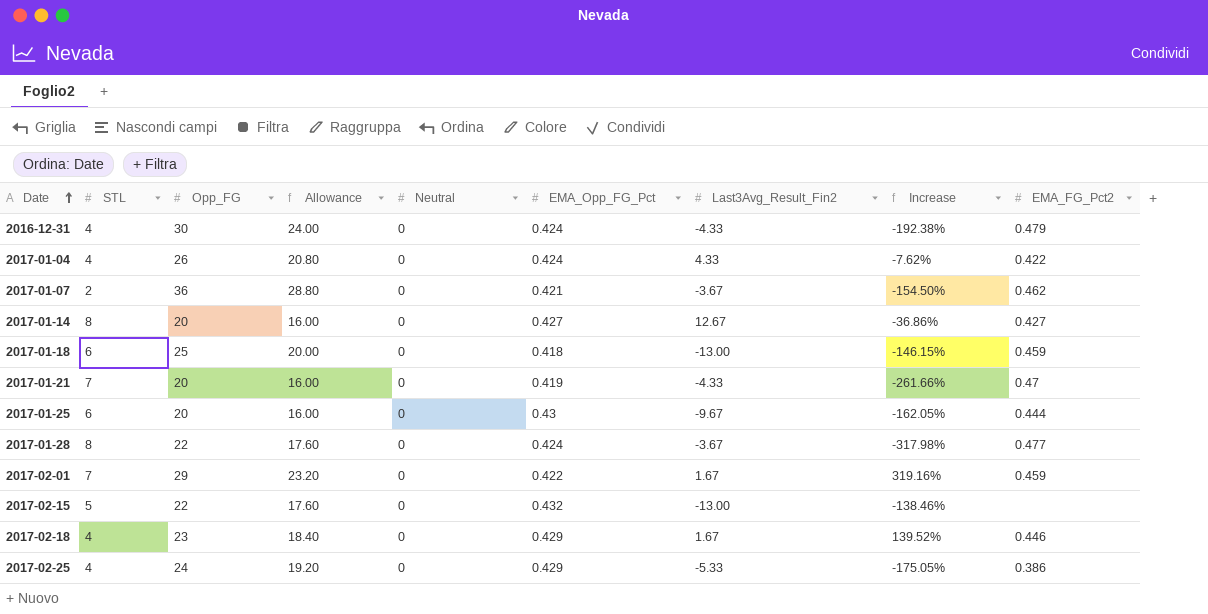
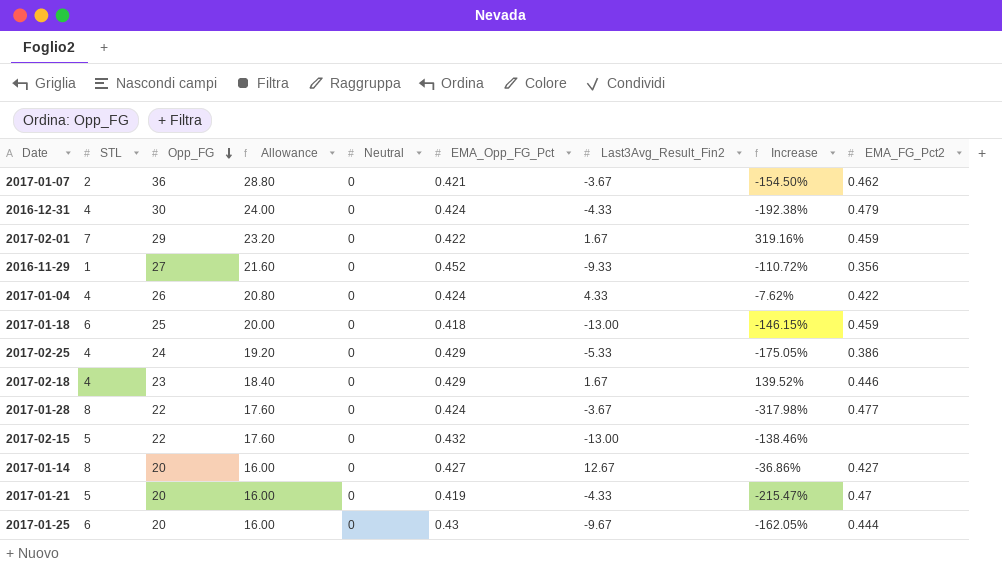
row order: Date ascending -> Opp_FG descending
row 2016-11-29: none -> 1 | 27 | 21.60 | 0 | 0.452 | -9.33 | -110.72% | 0.356
2017-01-21 | STL: 7 -> 5
2017-01-21 | Increase: -261.66% -> -215.47%

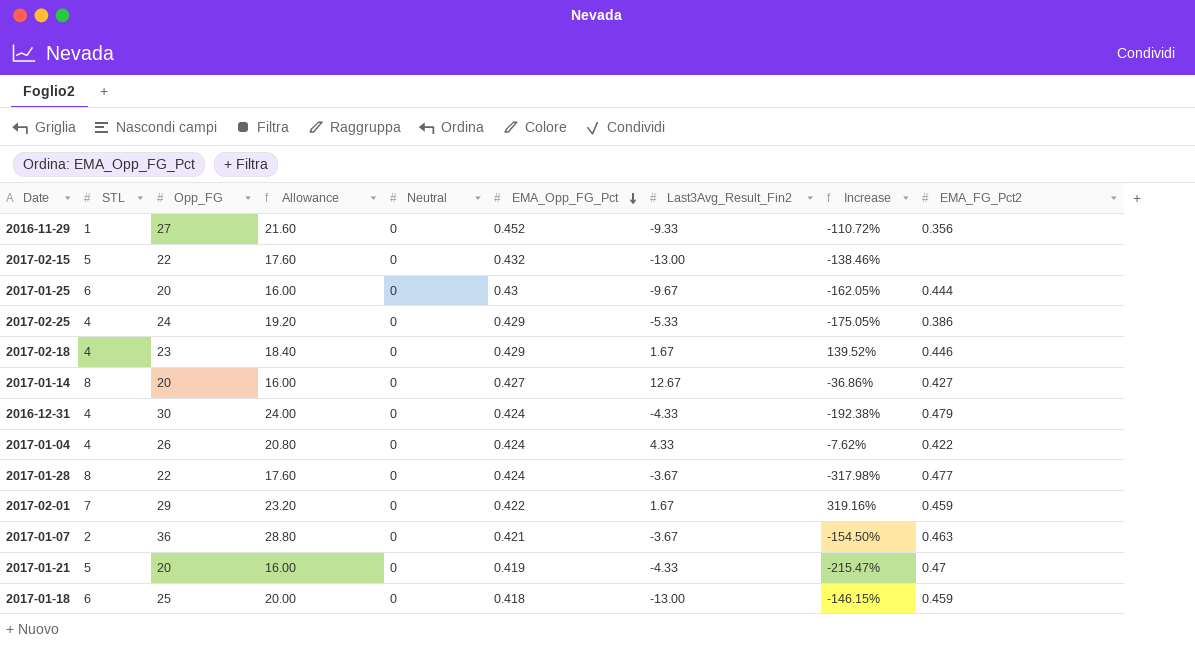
row order: Opp_FG descending -> EMA_Opp_FG_Pct descending
2017-01-07 | EMA_FG_Pct2: 0.462 -> 0.463

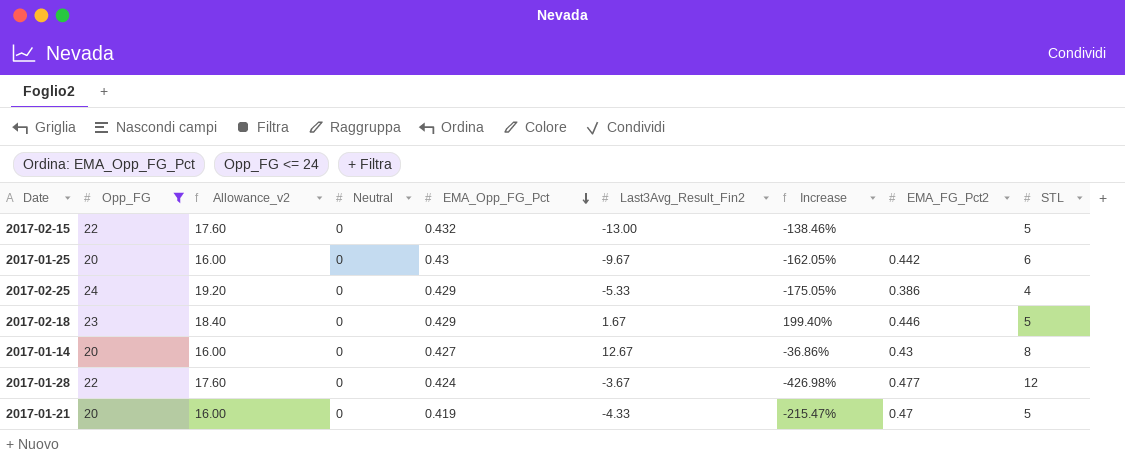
filter: none -> Opp_FG <= 24
column name: Allowance -> Allowance_v2
column STL | position: 2 -> 9
2017-01-25 | EMA_FG_Pct2: 0.444 -> 0.442
2017-02-18 | Increase: 139.52% -> 199.40%
2017-02-18 | STL: 4 -> 5
2017-01-14 | EMA_FG_Pct2: 0.427 -> 0.43
2017-01-28 | Increase: -317.98% -> -426.98%
2017-01-28 | STL: 8 -> 12

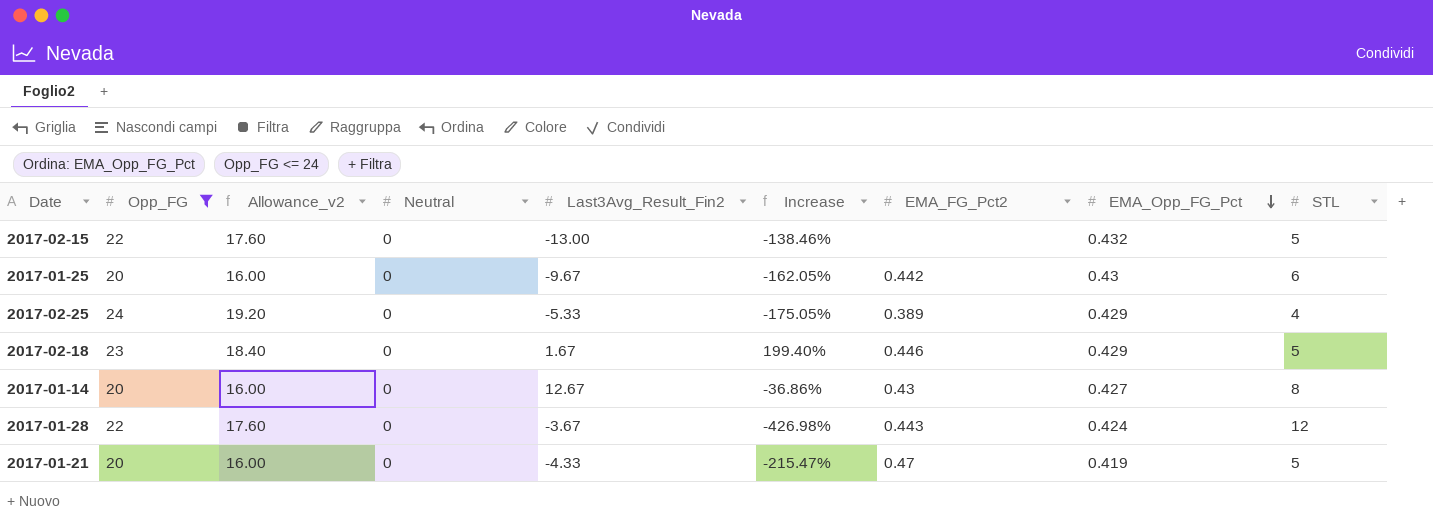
column EMA_Opp_FG_Pct | position: 5 -> 8
2017-02-25 | EMA_FG_Pct2: 0.386 -> 0.389
2017-01-28 | EMA_FG_Pct2: 0.477 -> 0.443

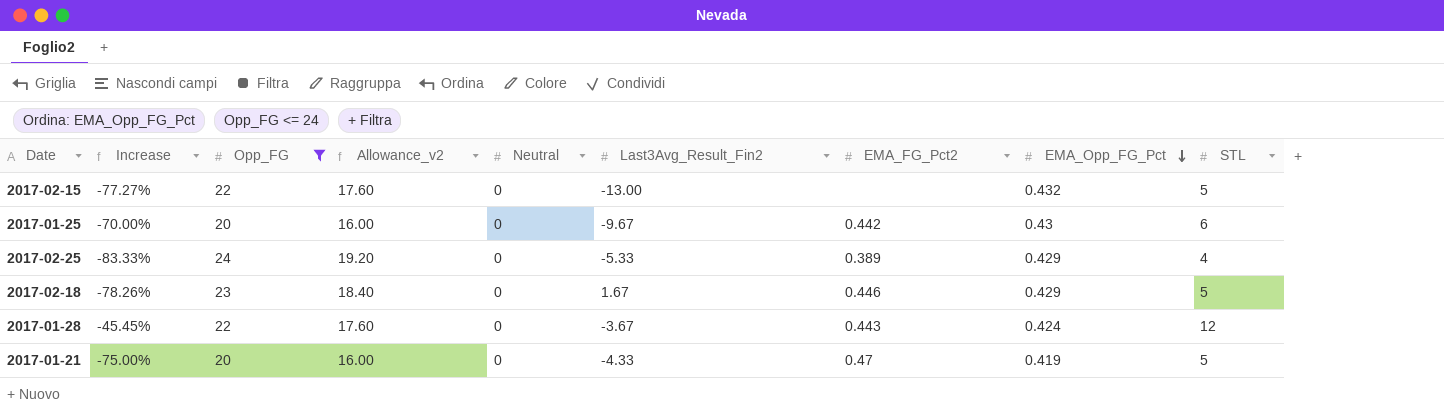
column Increase | formula: ([STL] - [Last3Avg_Result_Fin2]) / [Last3Avg_Result_Fin2] -> ([STL] - [Opp_FG]) / [Opp_FG]
column Increase | position: 6 -> 2
row 2017-01-14: 20 | 16.00 | 0 | 12.67 | -36.86% | 0.43 | 0.427 | 8 -> none

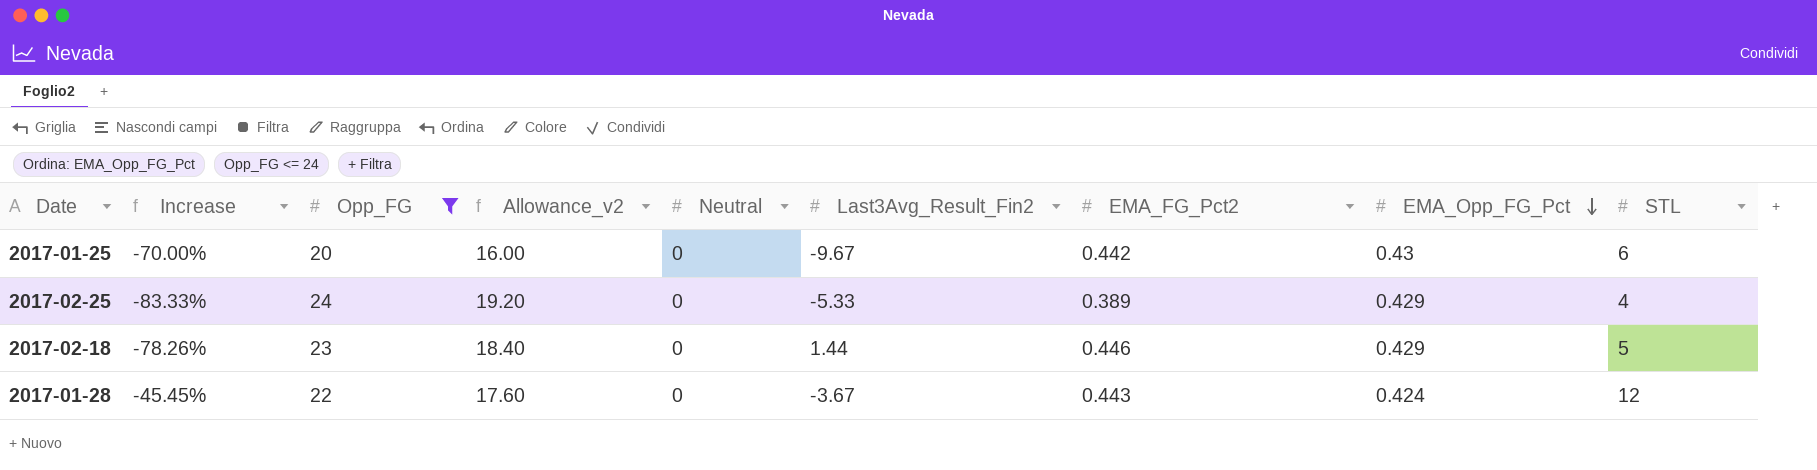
row 2017-02-15: -77.27% | 22 | 17.60 | 0 | -13.00 | none | 0.432 | 5 -> none
row 2017-01-21: -75.00% | 20 | 16.00 | 0 | -4.33 | 0.47 | 0.419 | 5 -> none
2017-02-18 | Last3Avg_Result_Fin2: 1.67 -> 1.44

